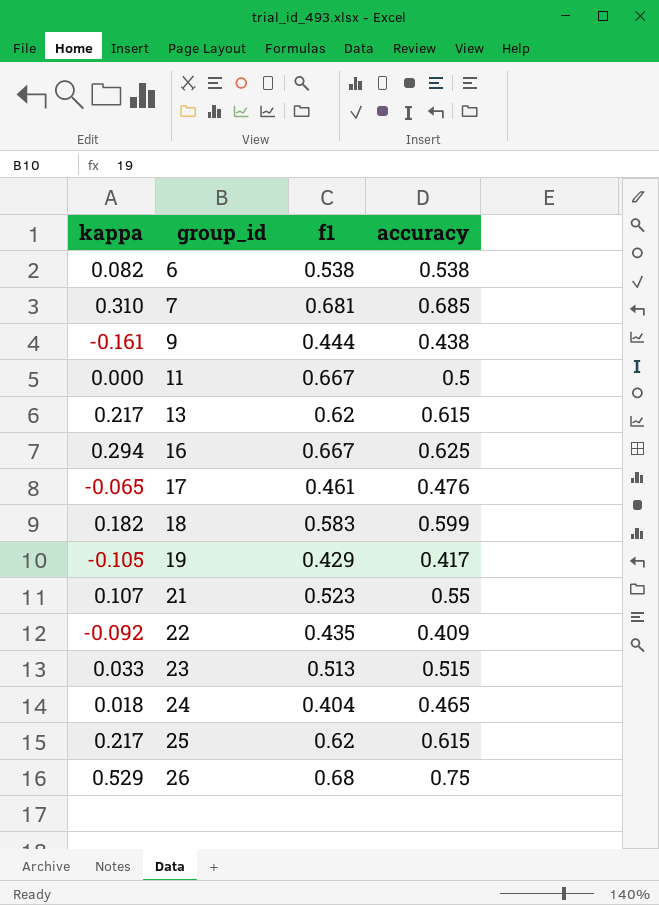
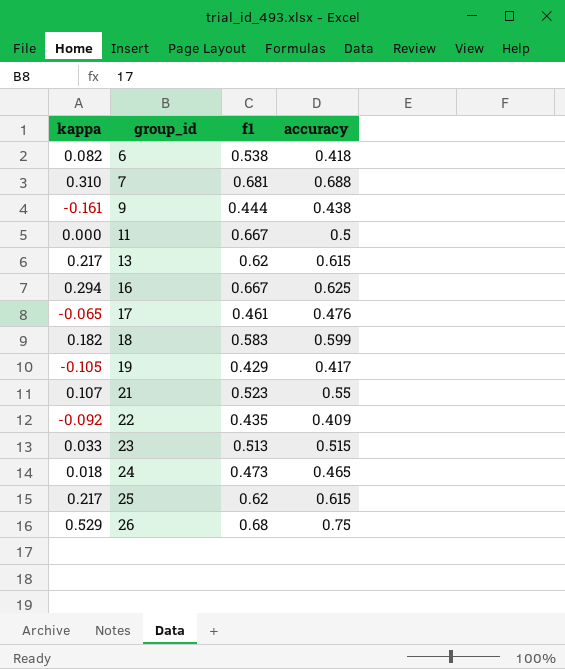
6 | accuracy: 0.538 -> 0.418
7 | accuracy: 0.685 -> 0.688
24 | f1: 0.404 -> 0.473

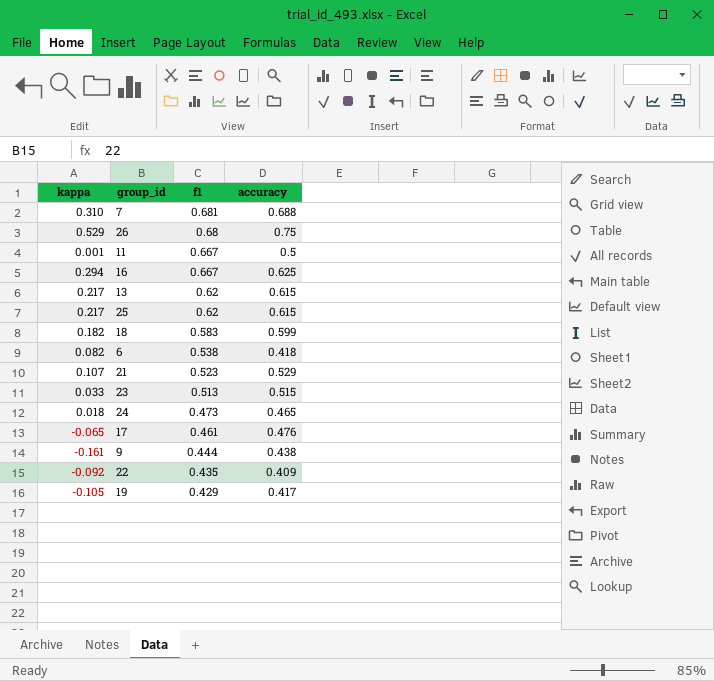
row order: group_id ascending -> f1 descending
11 | kappa: 0.000 -> 0.001
21 | accuracy: 0.55 -> 0.529

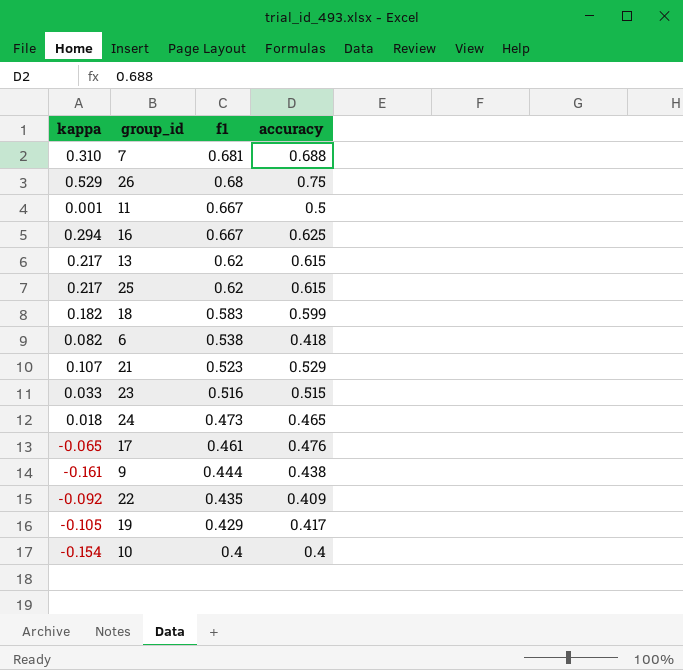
23 | f1: 0.513 -> 0.516
row 10: none -> -0.154 | 0.4 | 0.4

